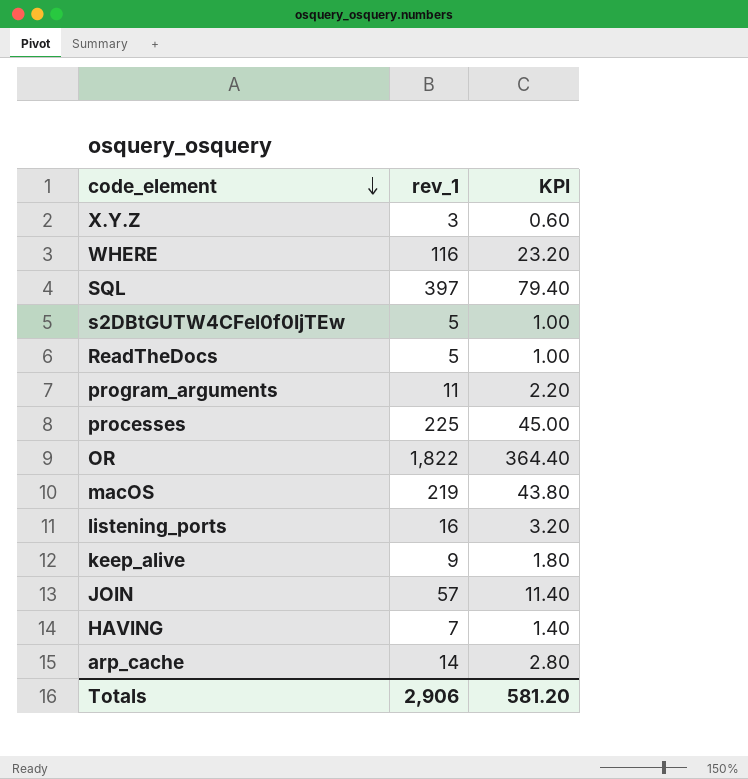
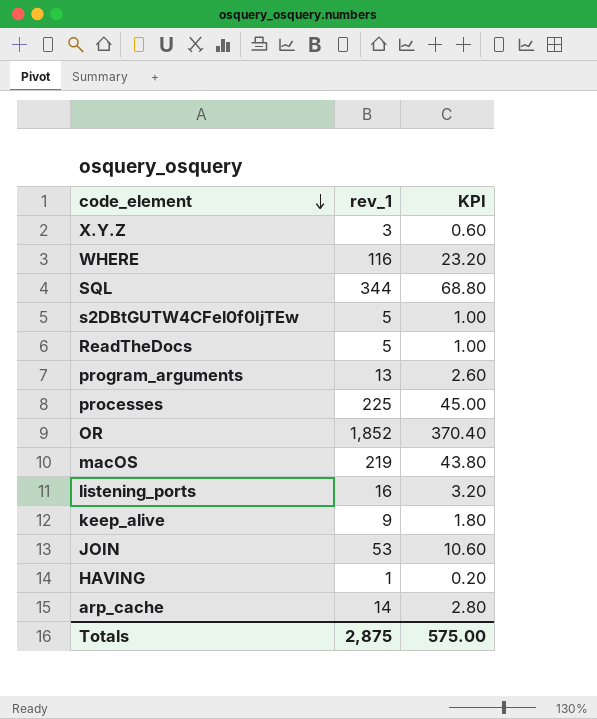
SQL | rev_1: 397 -> 344
SQL | KPI: 79.40 -> 68.80
program_arguments | rev_1: 11 -> 13
program_arguments | KPI: 2.20 -> 2.60
OR | rev_1: 1,822 -> 1,852
OR | KPI: 364.40 -> 370.40
JOIN | rev_1: 57 -> 53
JOIN | KPI: 11.40 -> 10.60
HAVING | rev_1: 7 -> 1
HAVING | KPI: 1.40 -> 0.20
Totals | rev_1: 2,906 -> 2,875
Totals | KPI: 581.20 -> 575.00

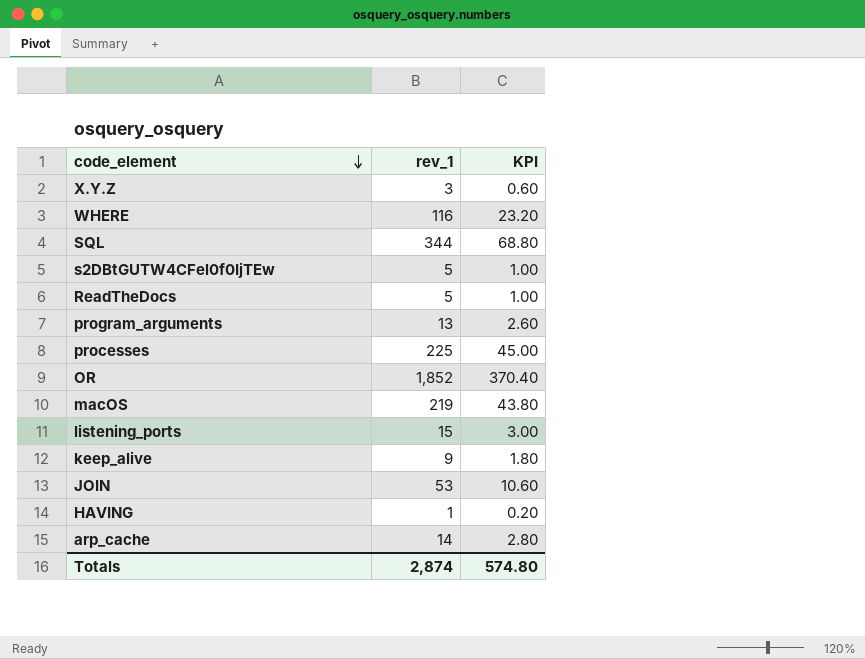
listening_ports | rev_1: 16 -> 15
listening_ports | KPI: 3.20 -> 3.00
Totals | rev_1: 2,875 -> 2,874
Totals | KPI: 575.00 -> 574.80

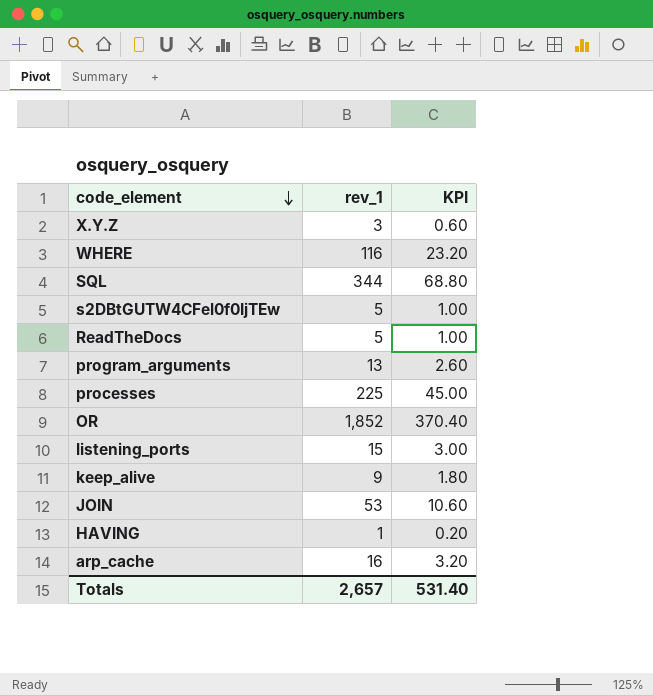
row macOS: 219 | 43.80 -> none
arp_cache | rev_1: 14 -> 16
arp_cache | KPI: 2.80 -> 3.20
Totals | rev_1: 2,874 -> 2,657
Totals | KPI: 574.80 -> 531.40

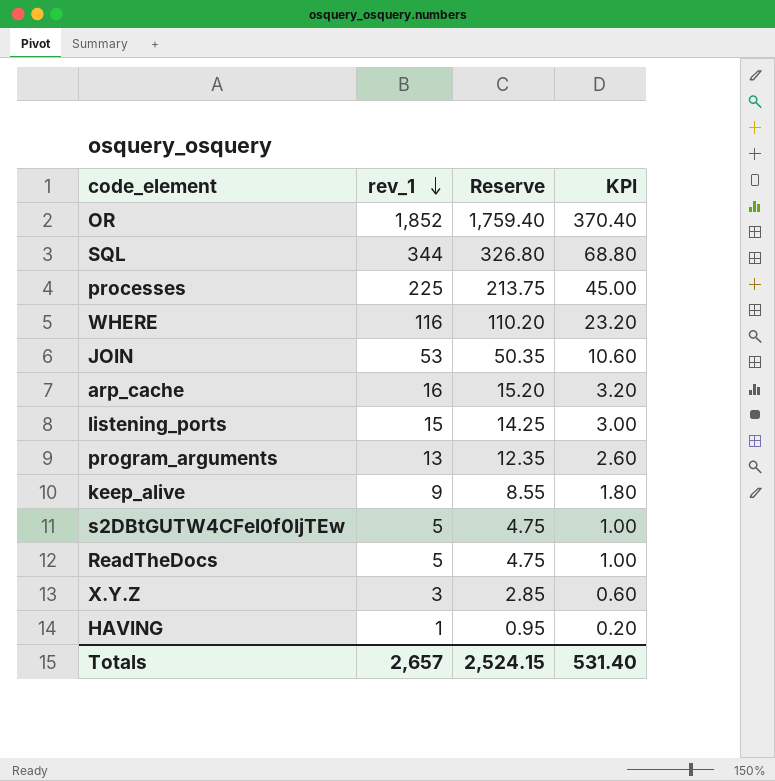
row order: code_element descending -> rev_1 descending
column Reserve | formula: none -> [rev_1] * 0.95

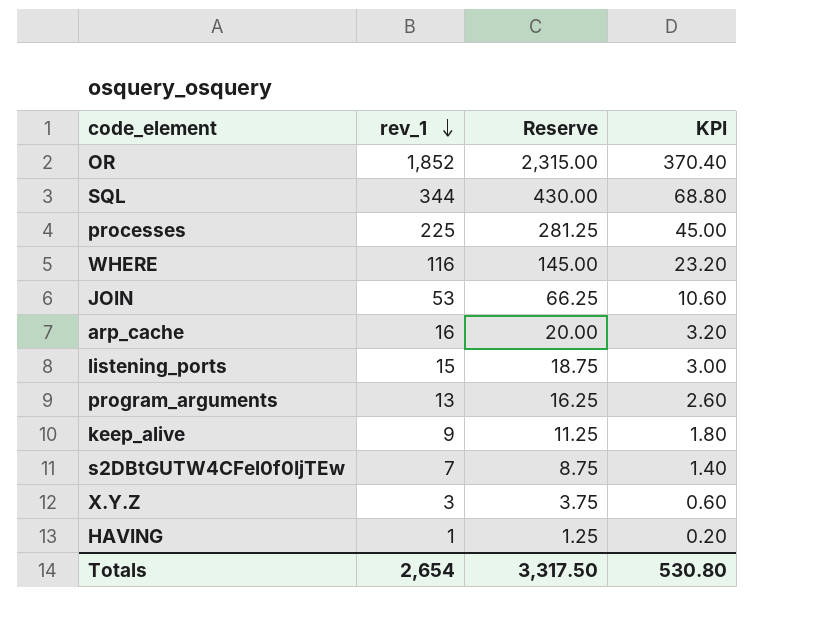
column Reserve | formula: [rev_1] * 0.95 -> [rev_1] * 1.25
row ReadTheDocs: 5 | 4.75 | 1.00 -> none
s2DBtGUTW4CFel0f0IjTEw | rev_1: 5 -> 7
s2DBtGUTW4CFel0f0IjTEw | KPI: 1.00 -> 1.40
Totals | rev_1: 2,657 -> 2,654
Totals | Reserve: 2,524.15 -> 3,317.50
Totals | KPI: 531.40 -> 530.80

